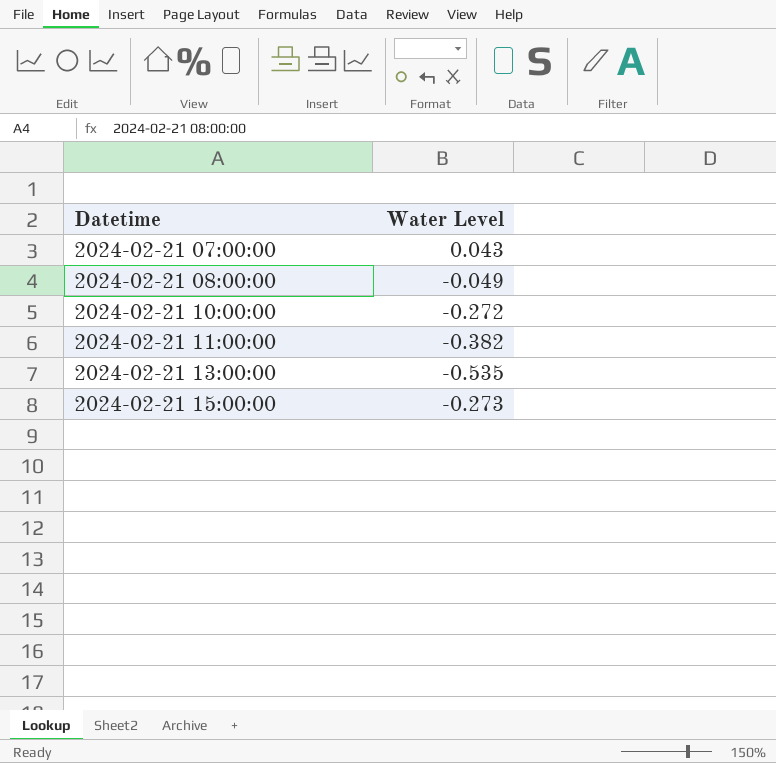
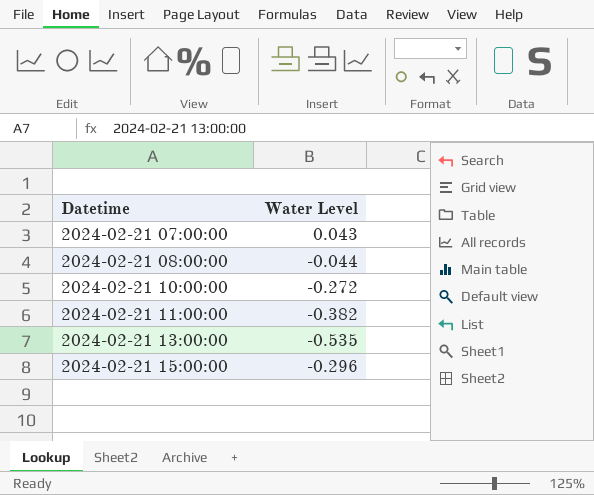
2024-02-21 08:00:00 | Water Level: -0.049 -> -0.044
2024-02-21 15:00:00 | Water Level: -0.273 -> -0.296

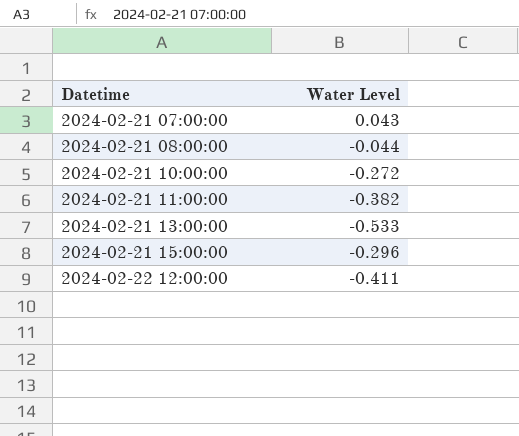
2024-02-21 13:00:00 | Water Level: -0.535 -> -0.533
row 2024-02-22 12:00:00: none -> -0.411

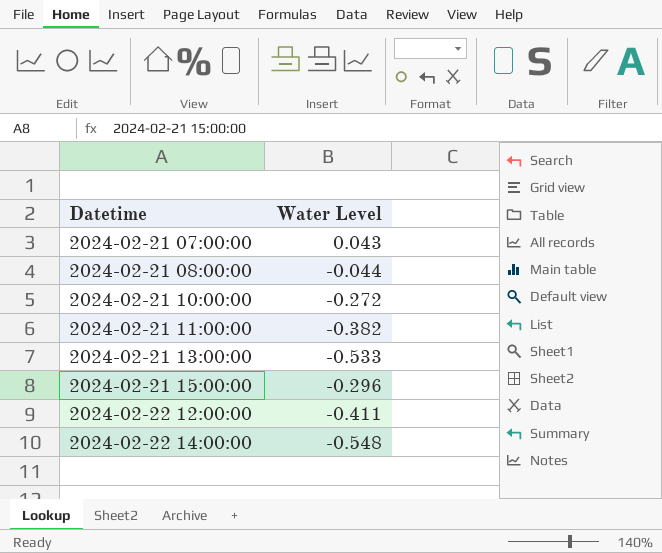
row 2024-02-22 14:00:00: none -> -0.548

